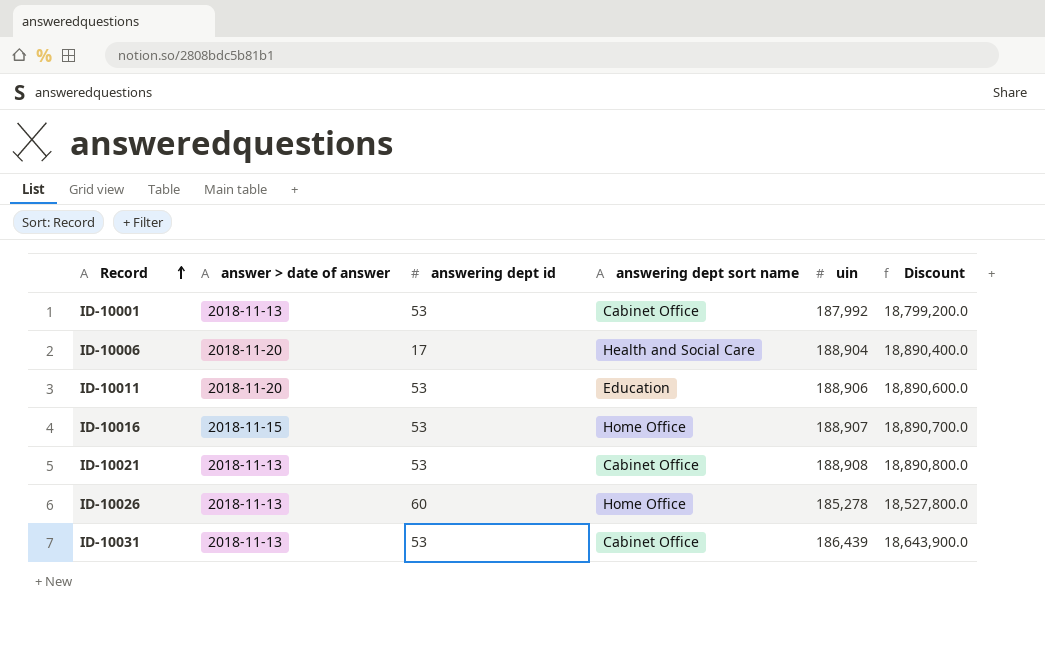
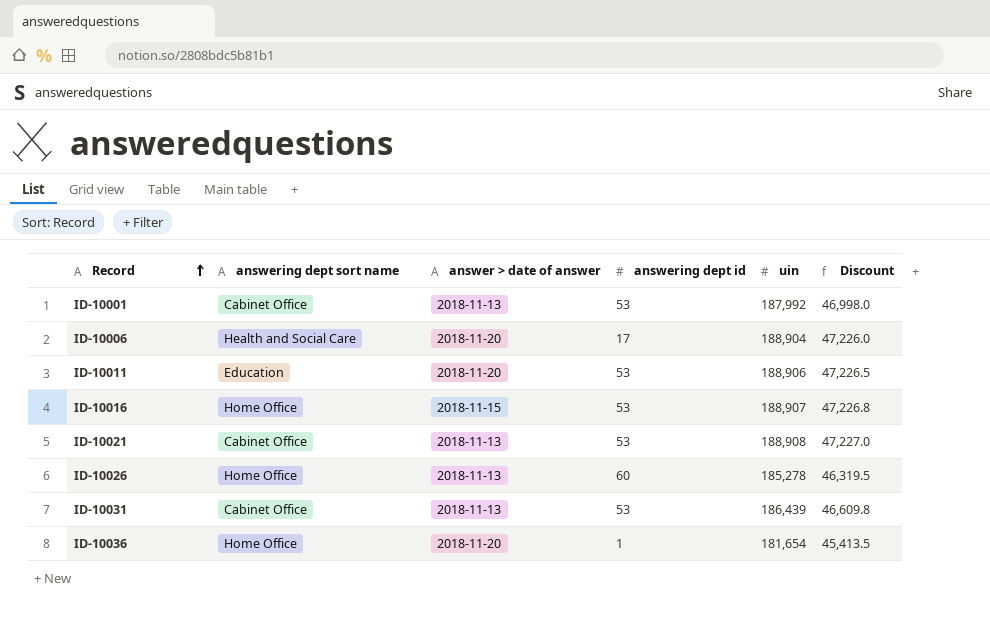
column answering dept sort name | position: 4 -> 2
column Discount | formula: [uin] * 100 -> [uin] * 0.25
row ID-10036: none -> Home Office | 2018-11-20 | 1 | 181,654 | 45,413.5

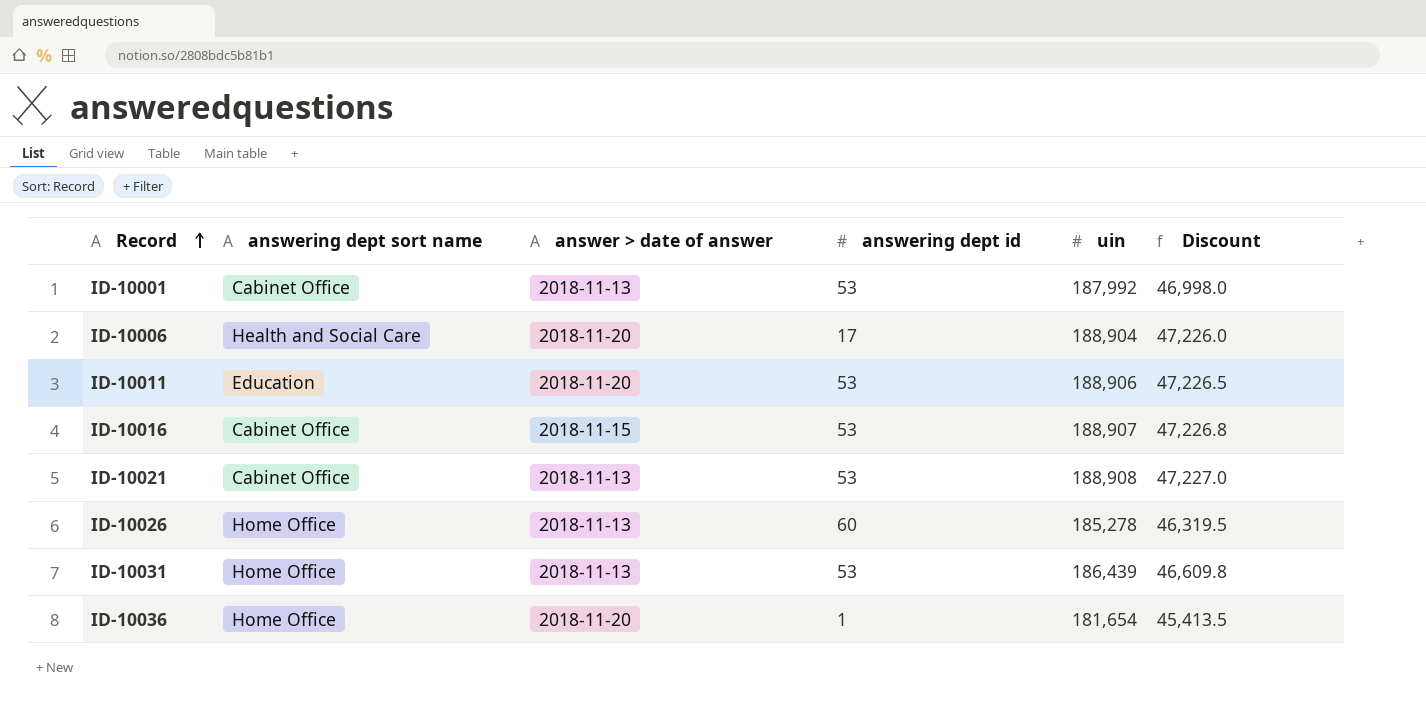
ID-10016 | answering dept sort name: Home Office -> Cabinet Office
ID-10031 | answering dept sort name: Cabinet Office -> Home Office

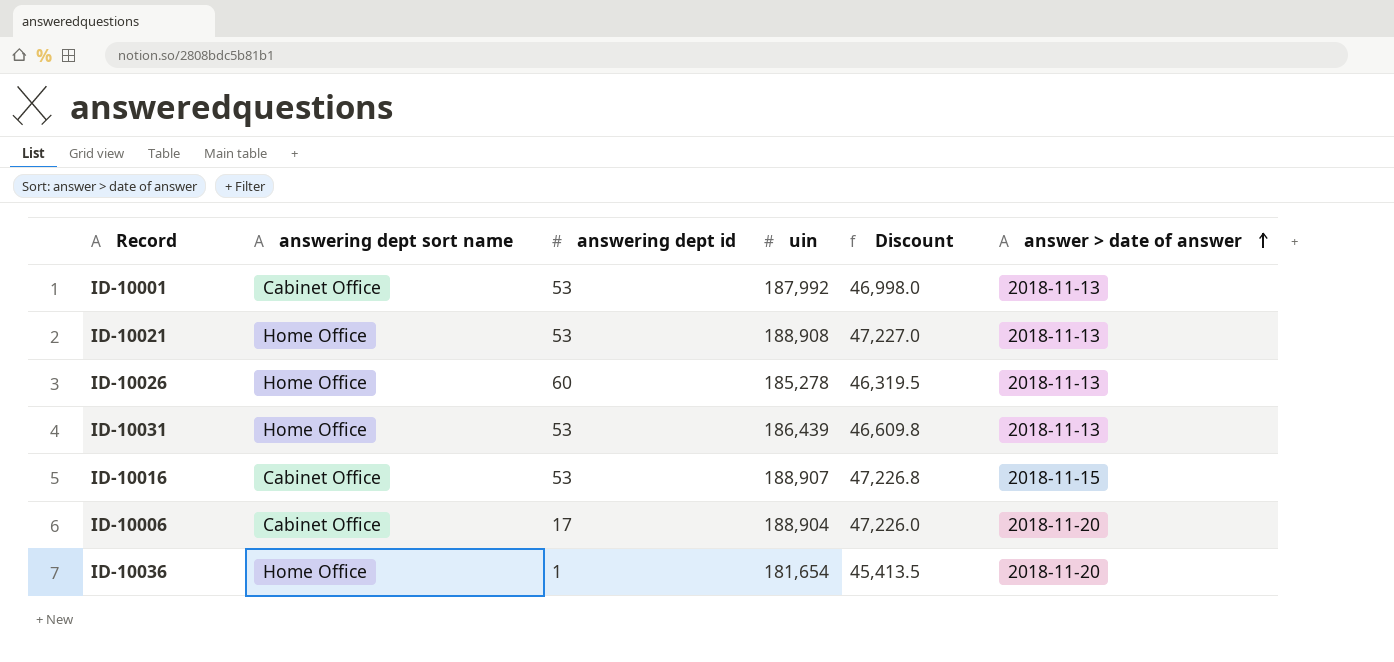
row order: Record ascending -> answer > date of answer ascending
column answer > date of answer | position: 3 -> 6
row ID-10011: Education | 2018-11-20 | 53 | 188,906 | 47,226.5 -> none
ID-10021 | answering dept sort name: Cabinet Office -> Home Office
ID-10006 | answering dept sort name: Health and Social Care -> Cabinet Office

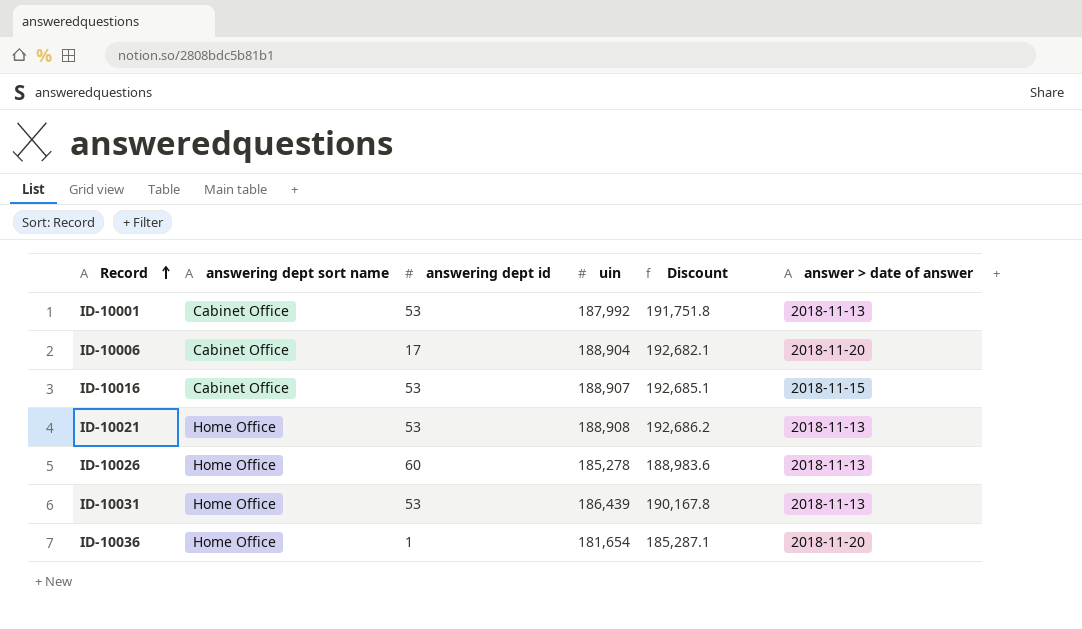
row order: answer > date of answer ascending -> Record ascending
column Discount | formula: [uin] * 0.25 -> [uin] * 1.02

